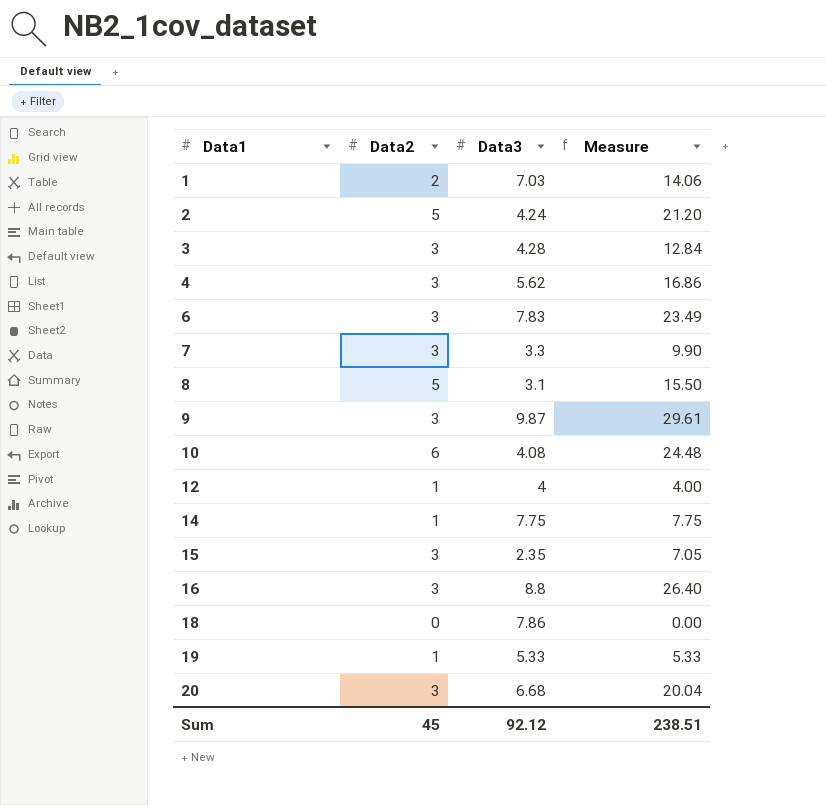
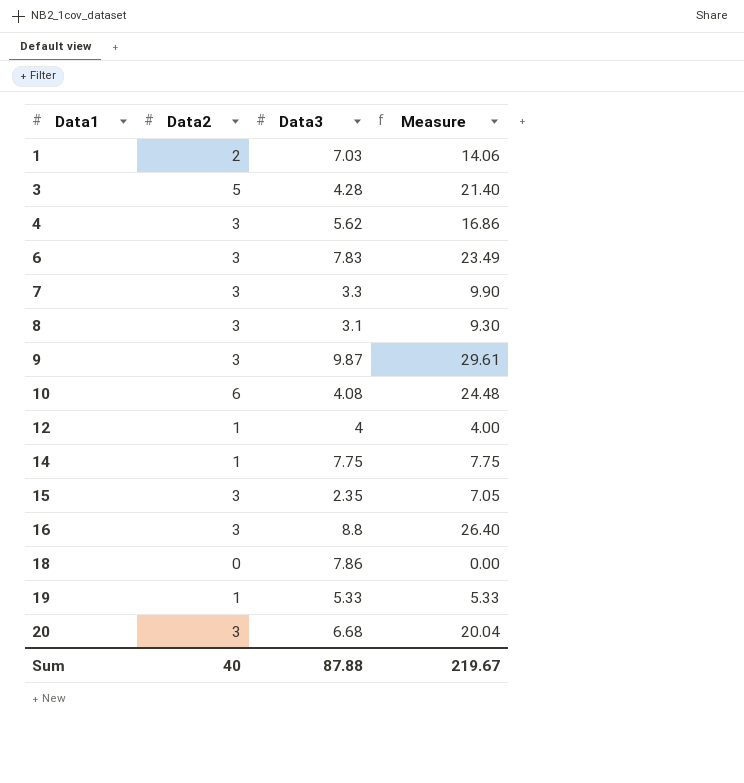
row 2: 5 | 4.24 | 21.20 -> none
3 | Data2: 3 -> 5
3 | Measure: 12.84 -> 21.40
8 | Data2: 5 -> 3
8 | Measure: 15.50 -> 9.30
Sum | Data2: 45 -> 40
Sum | Data3: 92.12 -> 87.88
Sum | Measure: 238.51 -> 219.67

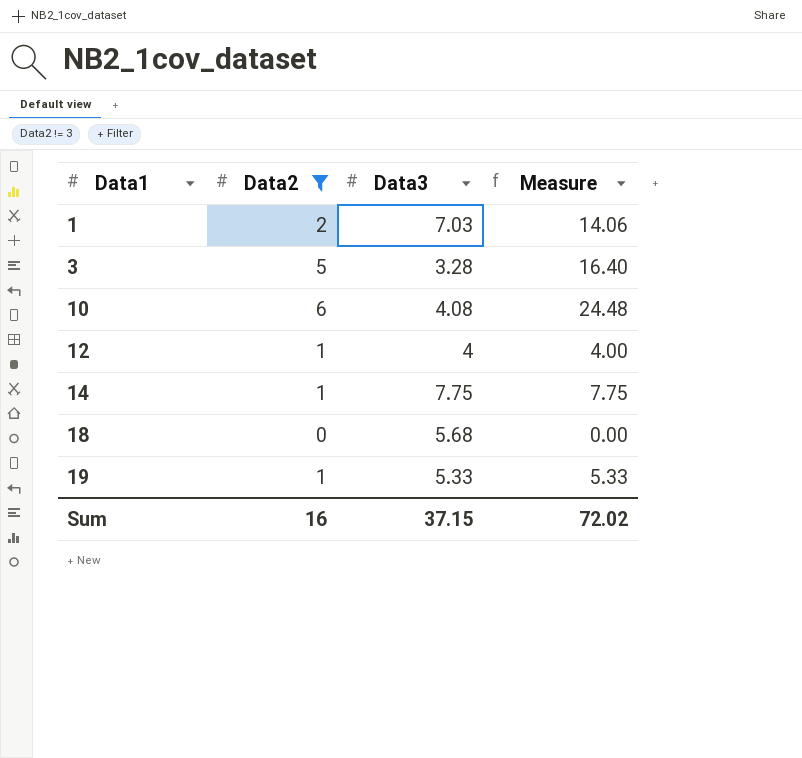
filter: none -> Data2 != 3
3 | Data3: 4.28 -> 3.28
3 | Measure: 21.40 -> 16.40
18 | Data3: 7.86 -> 5.68
Sum | Data2: 40 -> 16
Sum | Data3: 87.88 -> 37.15
Sum | Measure: 219.67 -> 72.02

